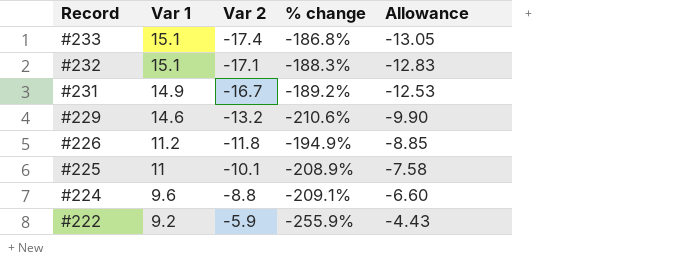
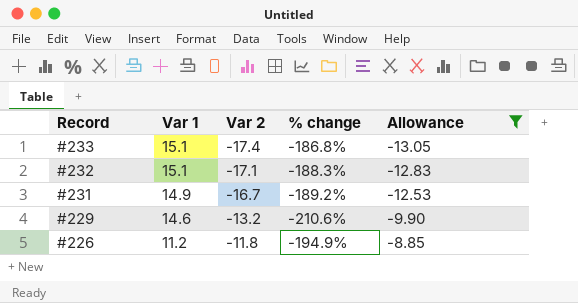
filter: none -> Allowance <= -8.85

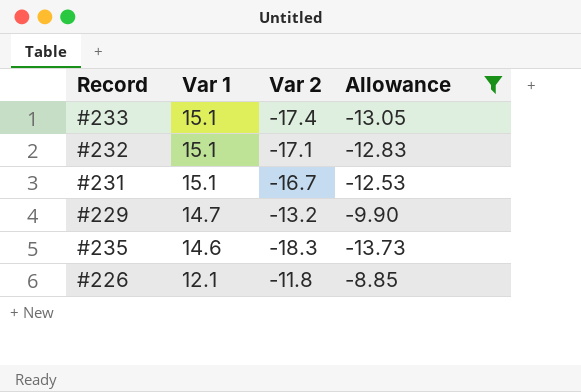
column % change | formula: ([Var 1] - [Var 2]) / [Var 2] -> none
#231 | Var 1: 14.9 -> 15.1
#229 | Var 1: 14.6 -> 14.7
row #235: none -> 14.6 | -18.3 | -13.73
#226 | Var 1: 11.2 -> 12.1

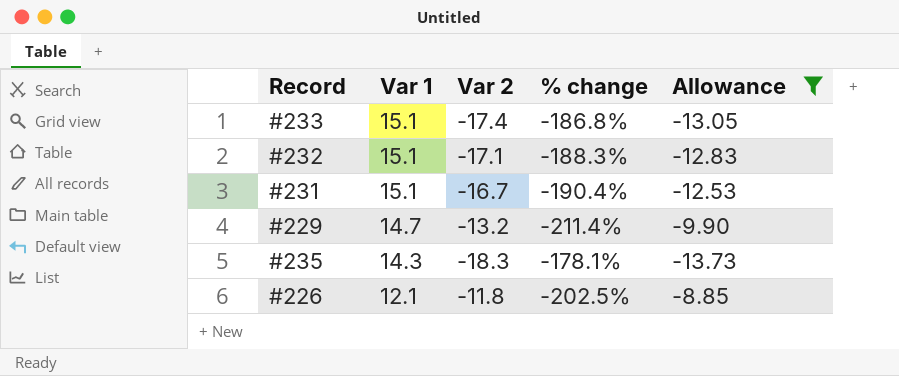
column % change | formula: none -> ([Var 1] - [Var 2]) / [Var 2]
#235 | Var 1: 14.6 -> 14.3

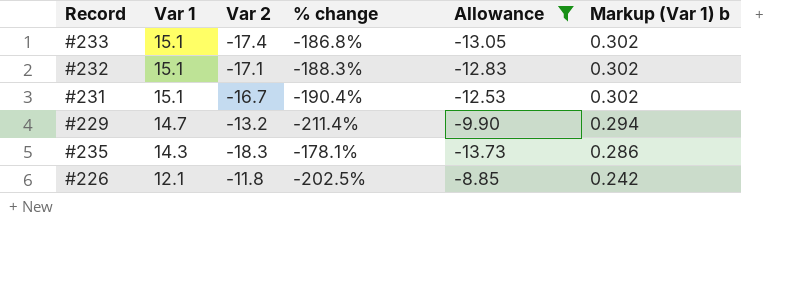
column Markup (Var 1) b | formula: none -> [Var 1] * 0.02

